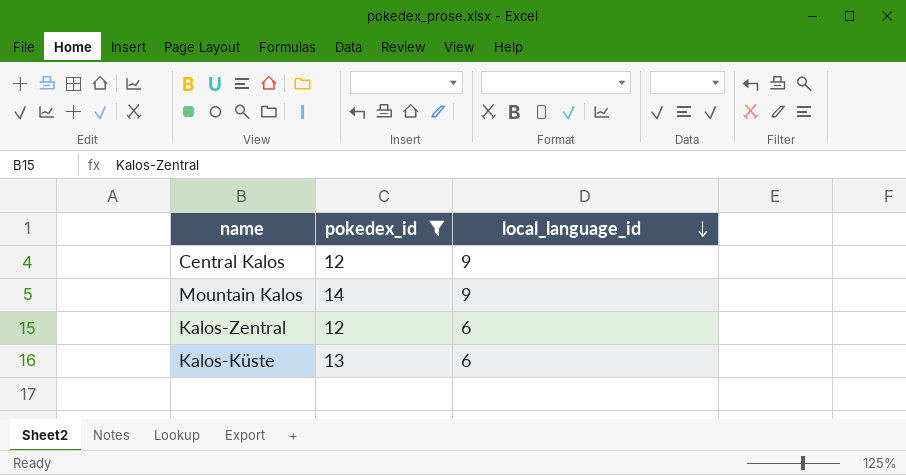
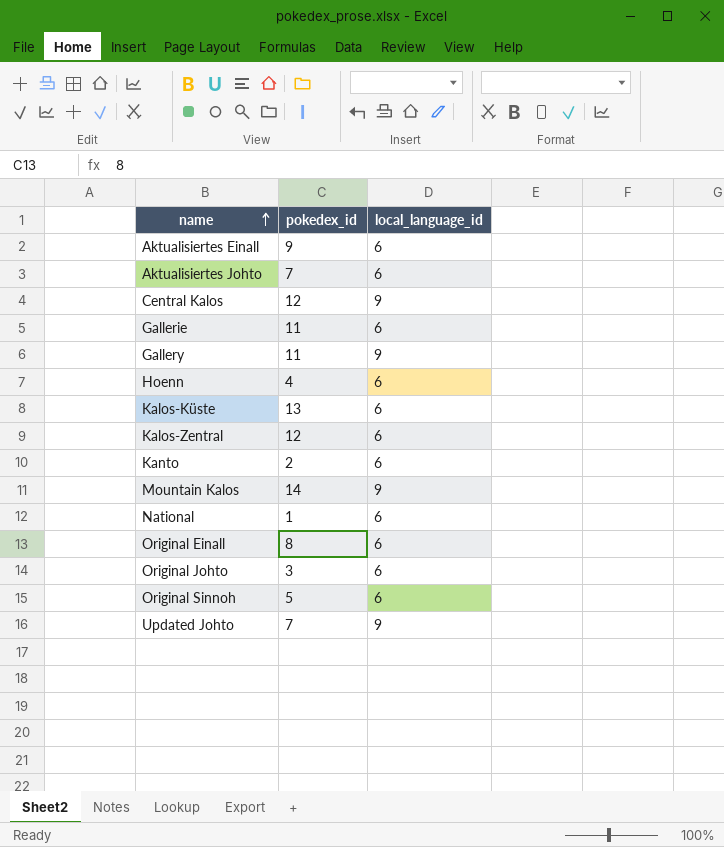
filter: pokedex_id >= 12 -> none
row order: local_language_id descending -> name ascending

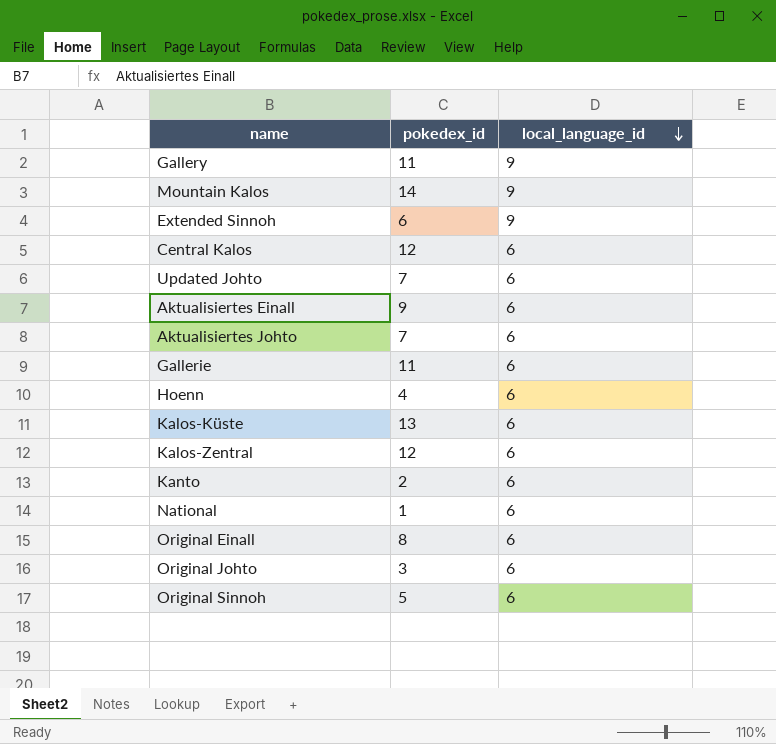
row order: name ascending -> local_language_id descending
row Extended Sinnoh: none -> 6 | 9
Central Kalos | local_language_id: 9 -> 6
Updated Johto | local_language_id: 9 -> 6

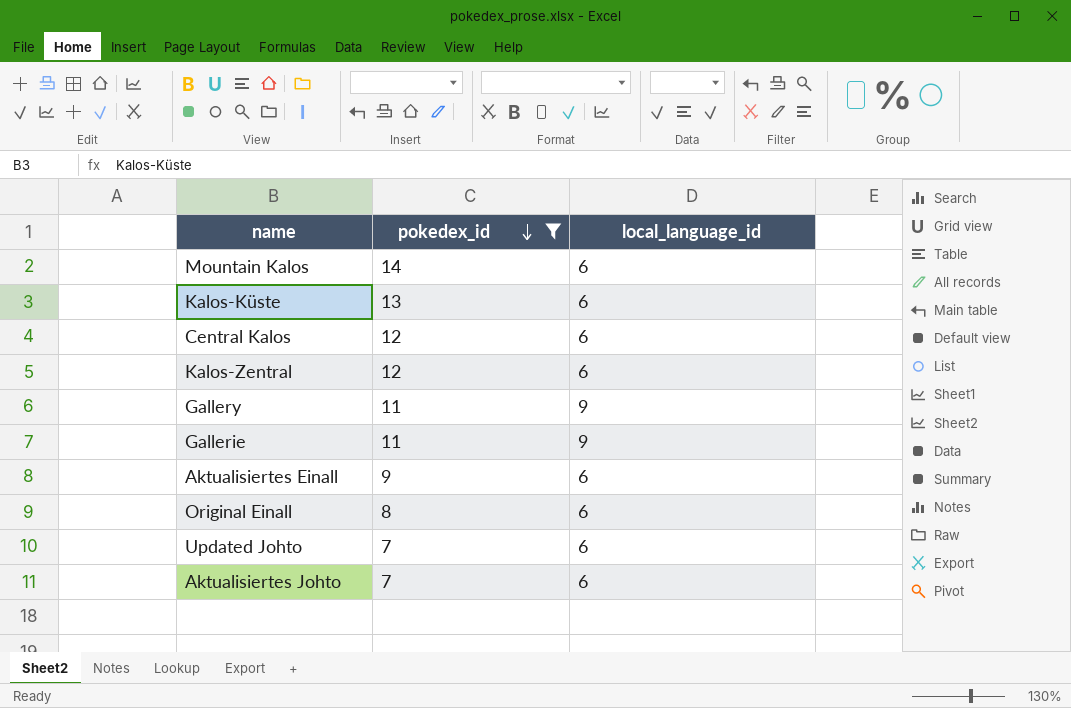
filter: none -> pokedex_id >= 7
row order: local_language_id descending -> pokedex_id descending
Mountain Kalos | local_language_id: 9 -> 6
Gallerie | local_language_id: 6 -> 9

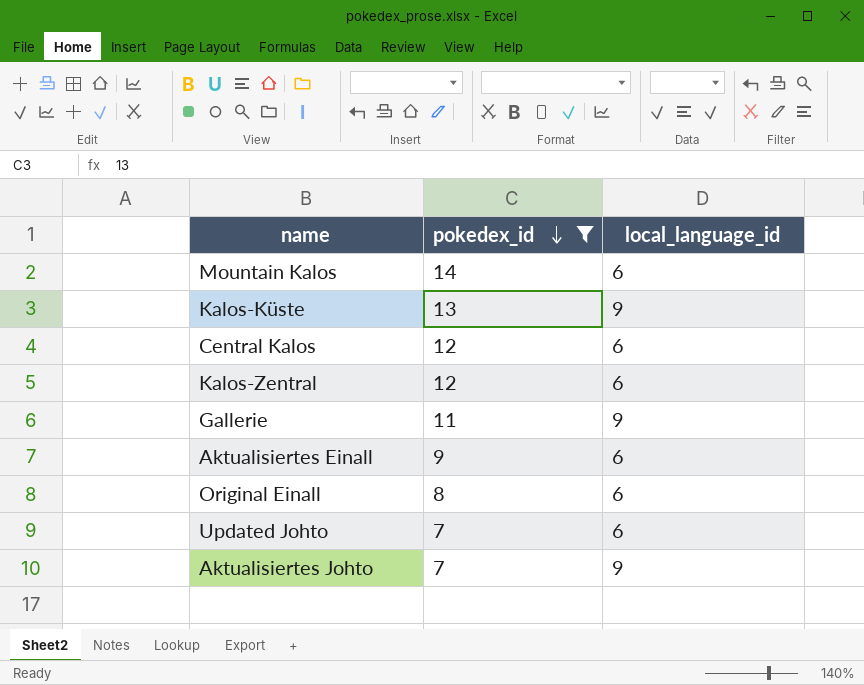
row Gallery: 11 | 9 -> none
Kalos-Küste | local_language_id: 6 -> 9
Aktualisiertes Johto | local_language_id: 6 -> 9

